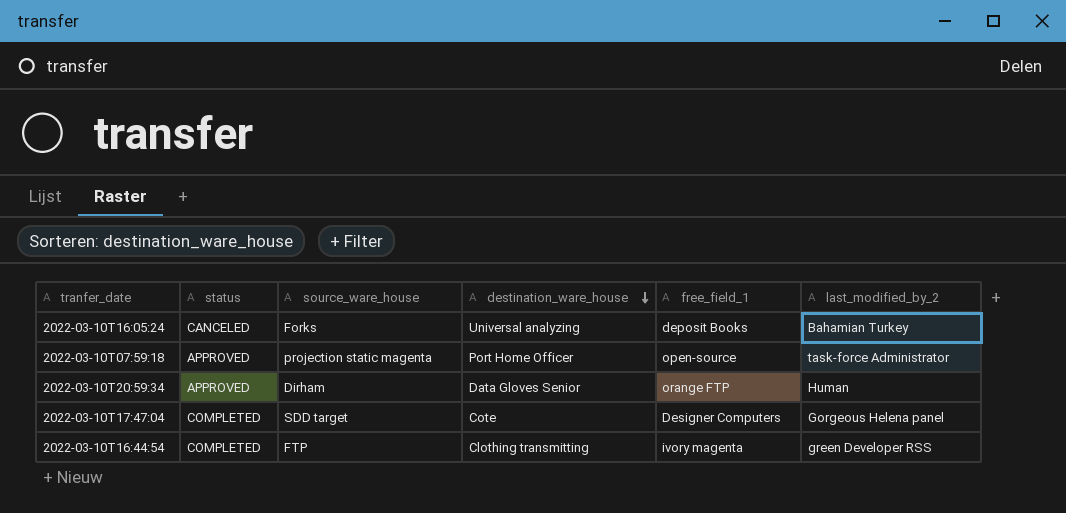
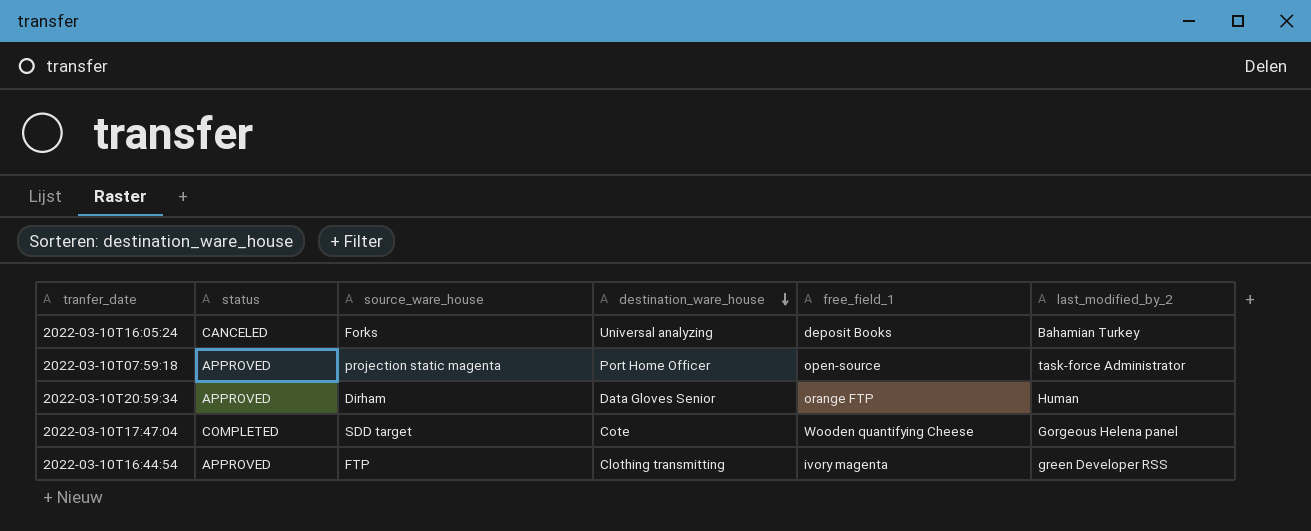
2022-03-10T17:47:04 | free_field_1: Designer Computers -> Wooden quantifying Cheese
2022-03-10T16:44:54 | status: COMPLETED -> APPROVED

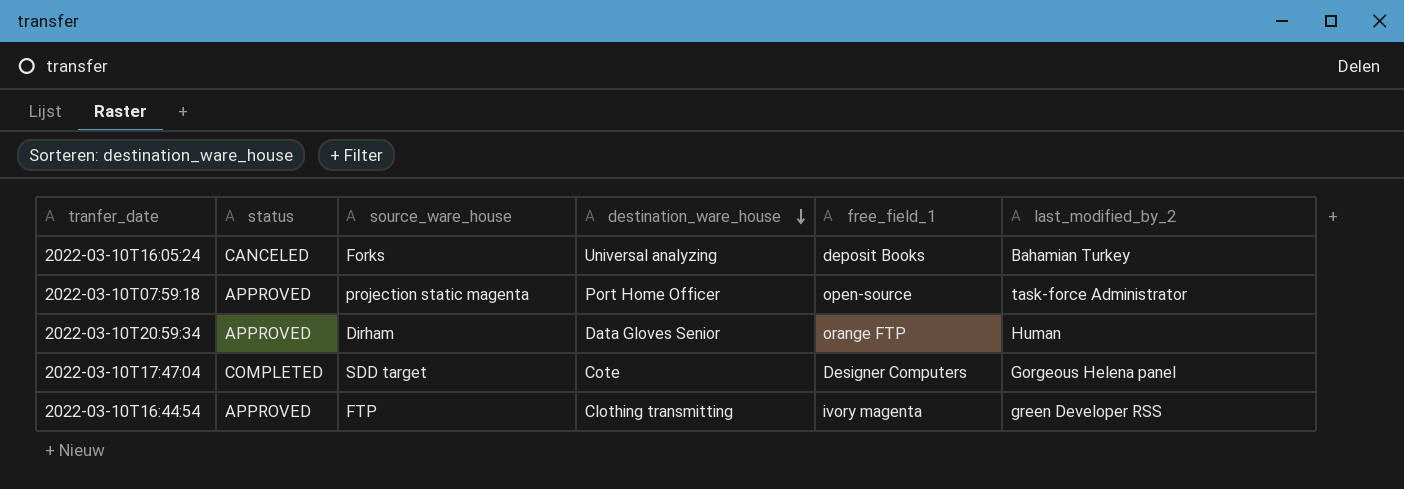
2022-03-10T17:47:04 | free_field_1: Wooden quantifying Cheese -> Designer Computers

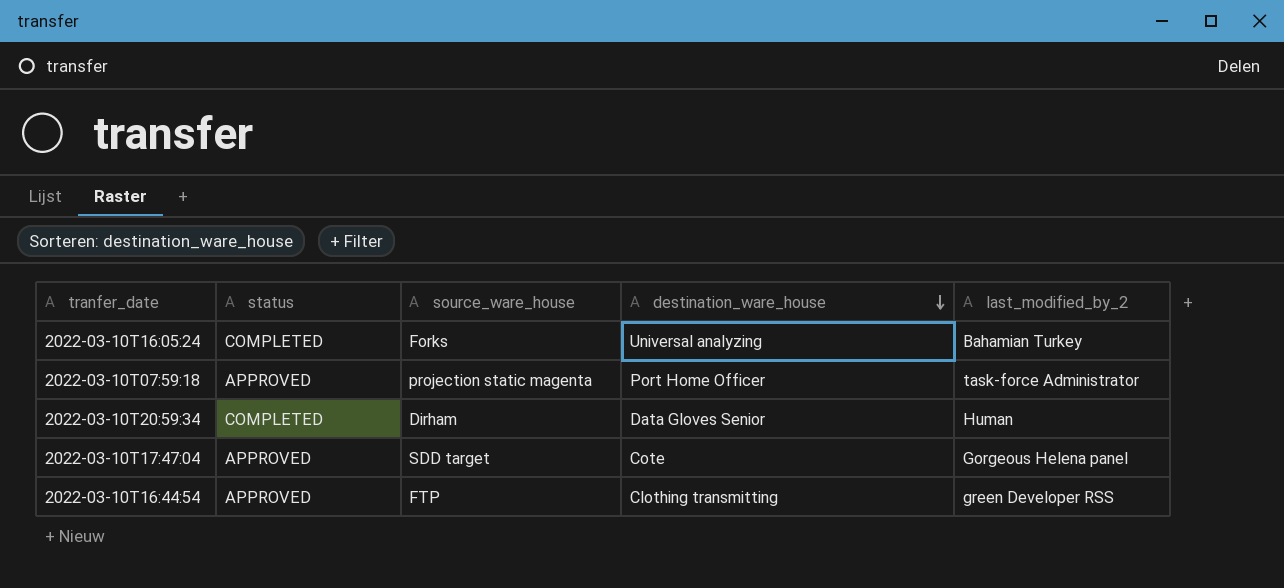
column free_field_1 | position: 5 -> none
2022-03-10T16:05:24 | status: CANCELED -> COMPLETED
2022-03-10T20:59:34 | status: APPROVED -> COMPLETED
2022-03-10T17:47:04 | status: COMPLETED -> APPROVED

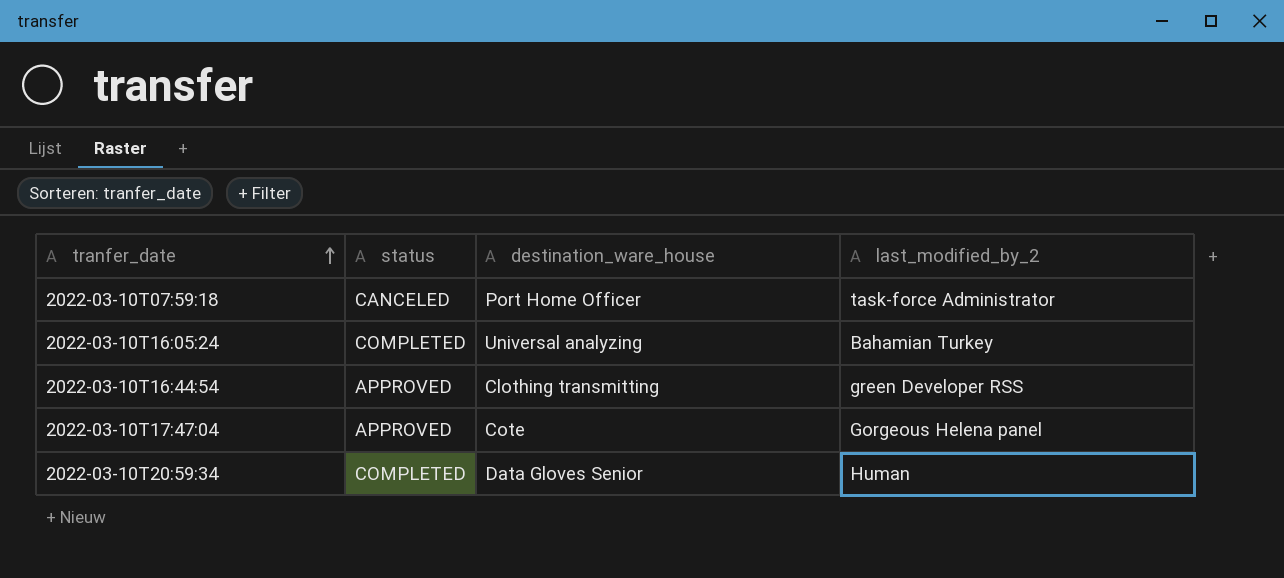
row order: destination_ware_house descending -> tranfer_date ascending
column source_ware_house | position: 3 -> none
2022-03-10T07:59:18 | status: APPROVED -> CANCELED

